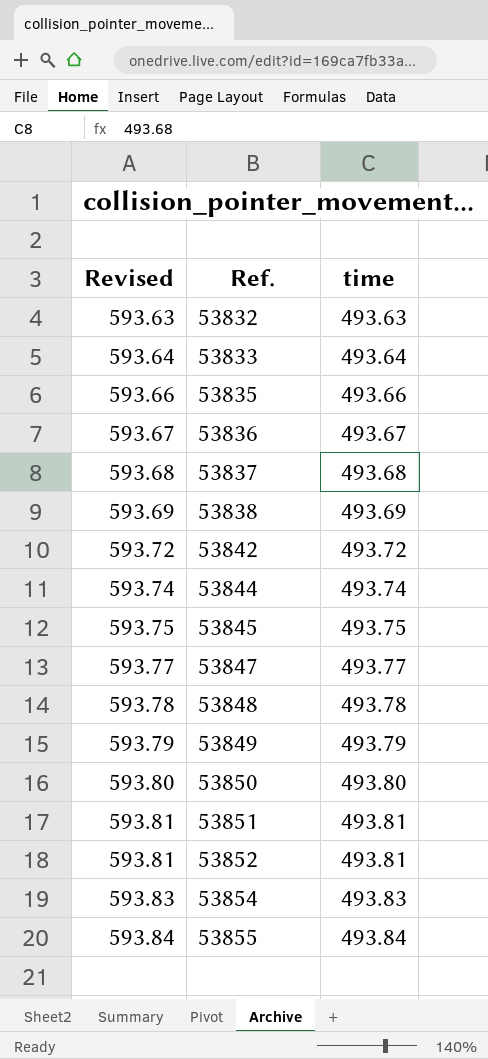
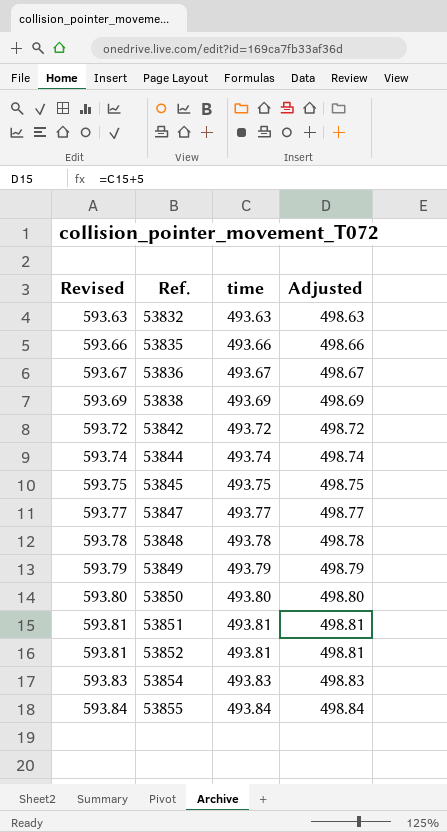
column Adjusted | formula: none -> [time] + 5
row 53833: 593.64 | 493.64 -> none
row 53837: 593.68 | 493.68 -> none

